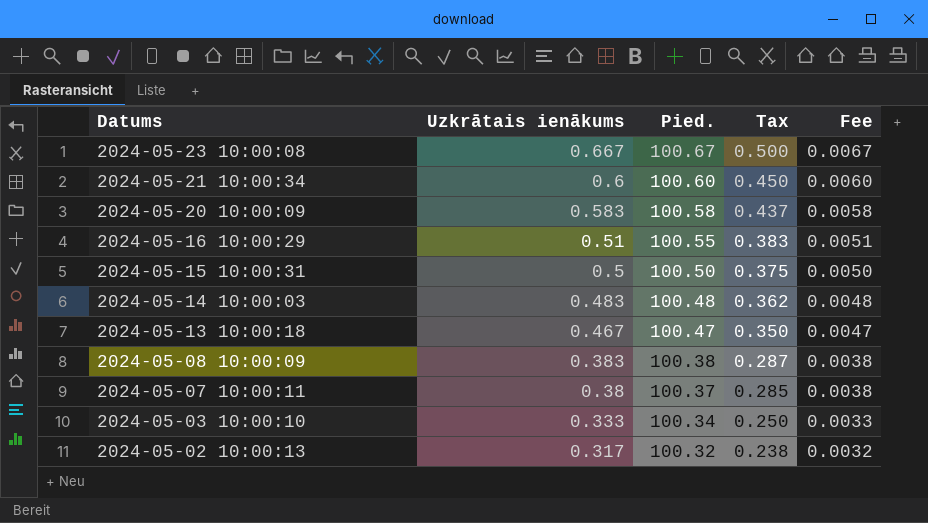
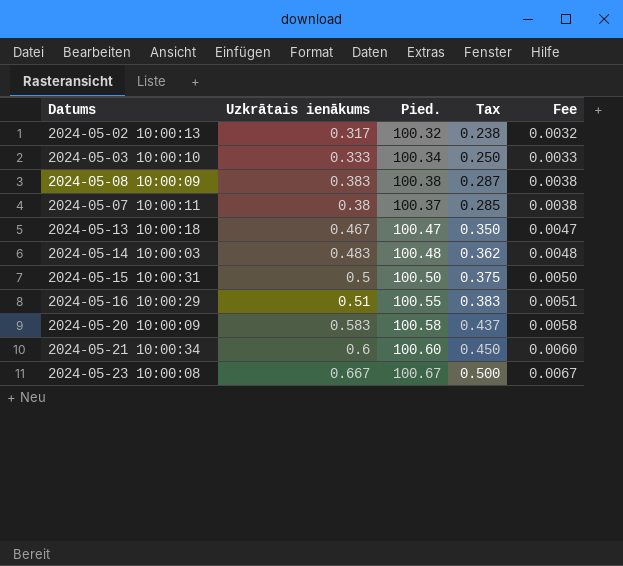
row order: Datums descending -> Fee ascending

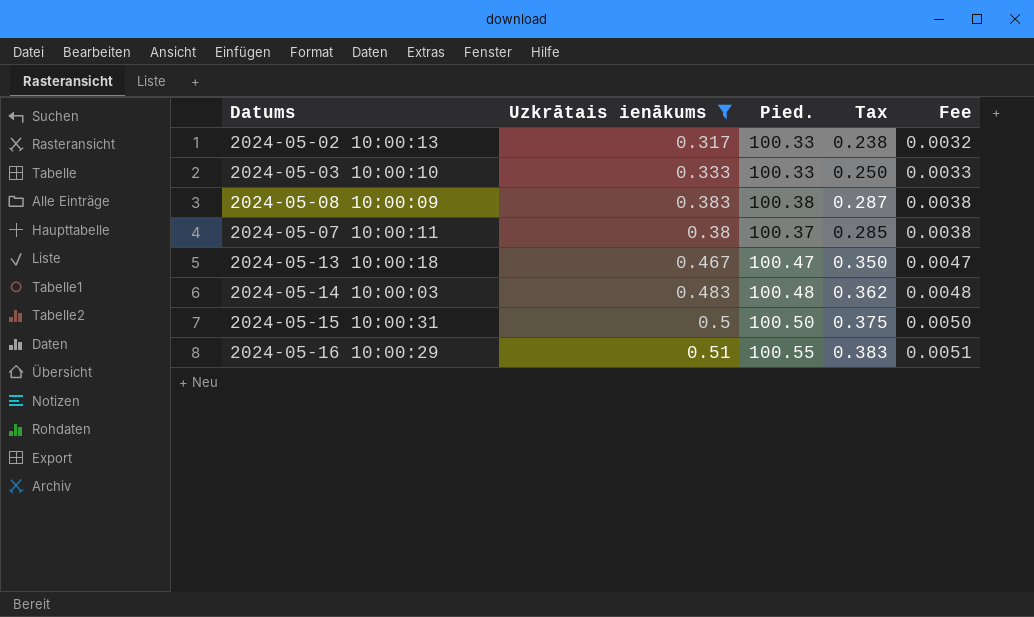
filter: none -> Uzkrātais ienākums <= 0.51
2024-05-02 10:00:13 | Pied.: 100.32 -> 100.33
2024-05-03 10:00:10 | Pied.: 100.34 -> 100.33

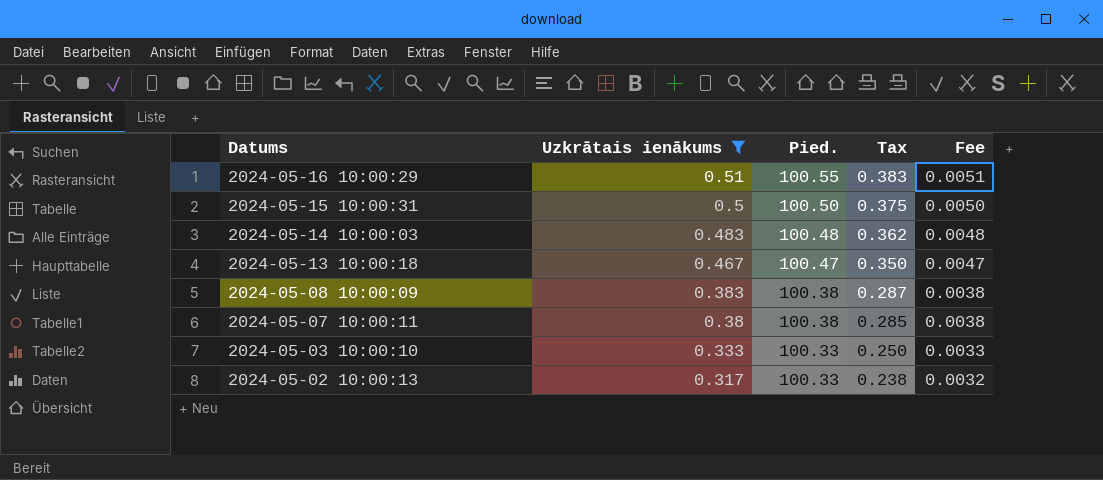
row order: Fee ascending -> Datums descending
2024-05-07 10:00:11 | Pied.: 100.37 -> 100.38

